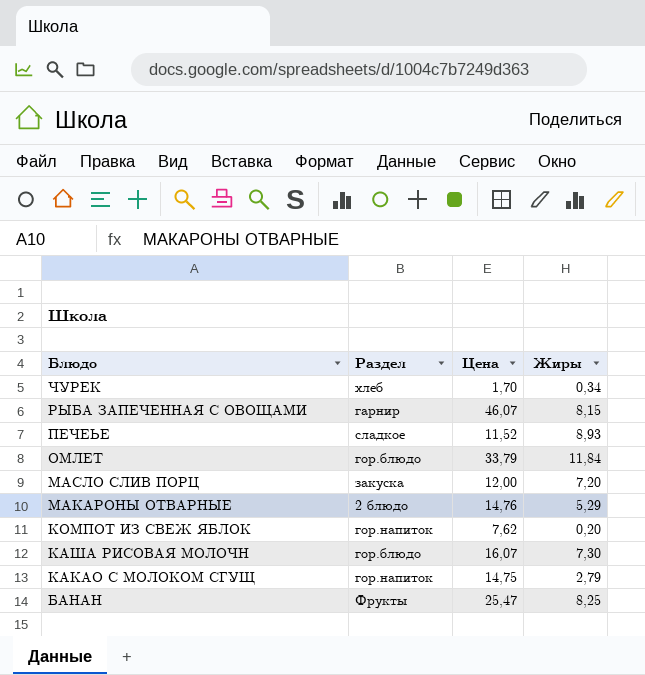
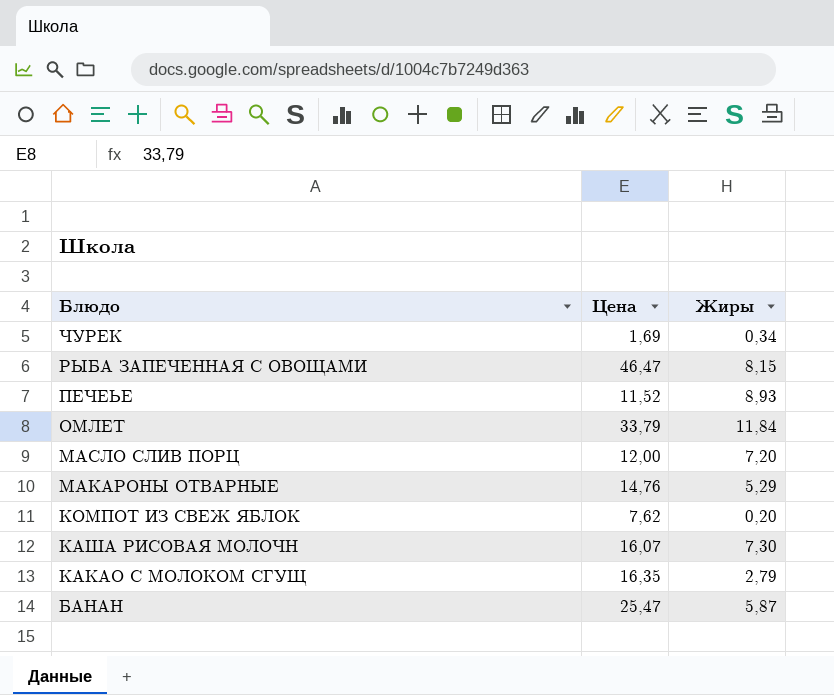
column Раздел | position: 2 -> none
ЧУРЕК | Цена: 1,70 -> 1,69
РЫБА ЗАПЕЧЕННАЯ С ОВОЩАМИ | Цена: 46,07 -> 46,47
КАКАО С МОЛОКОМ СГУЩ | Цена: 14,75 -> 16,35
БАНАН | Жиры: 8,25 -> 5,87

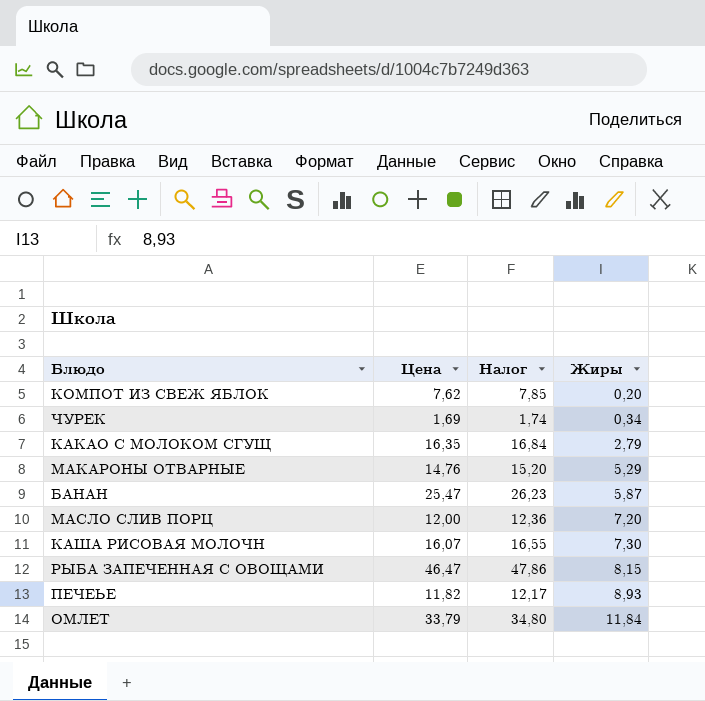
row order: Блюдо descending -> Жиры ascending
column Налог | formula: none -> [Цена] * 1,03
ПЕЧЕЬЕ | Цена: 11,52 -> 11,82

